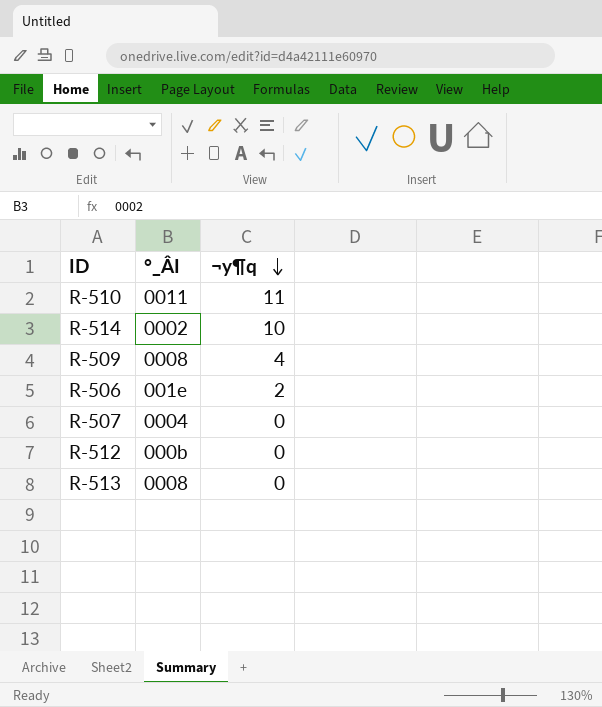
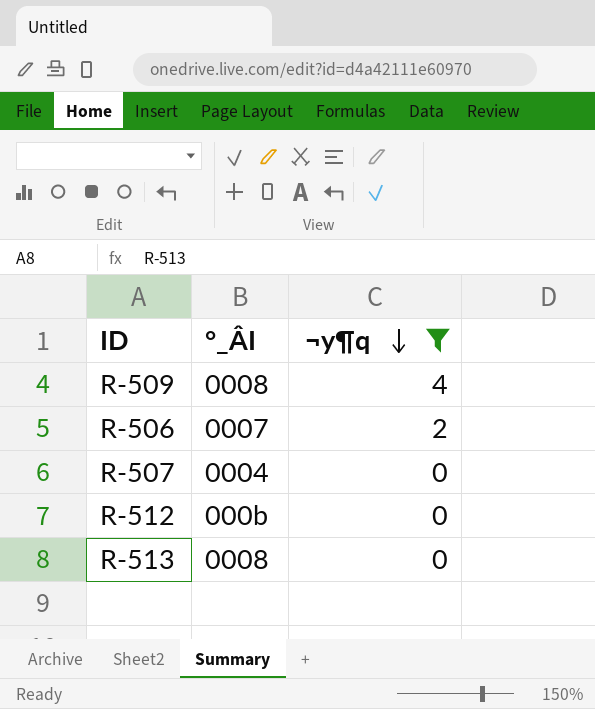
filter: none -> ¬y¶q <= 4
R-506 | °_ÂI: 001e -> 0007

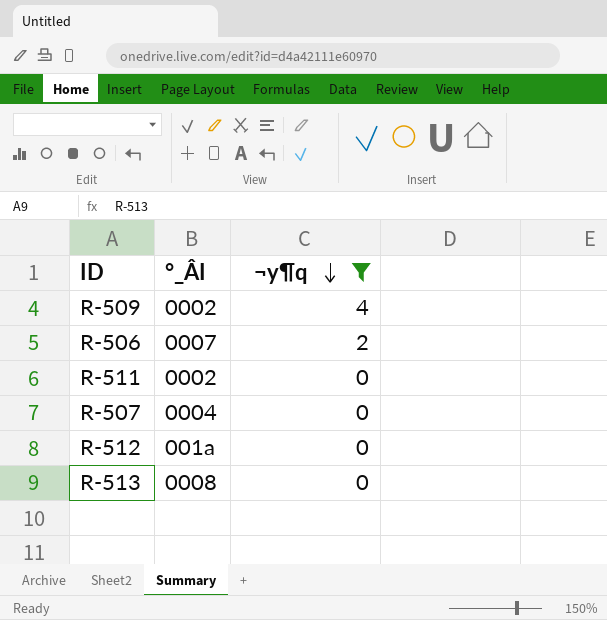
R-509 | °_ÂI: 0008 -> 0002
row R-511: none -> 0002 | 0
R-512 | °_ÂI: 000b -> 001a

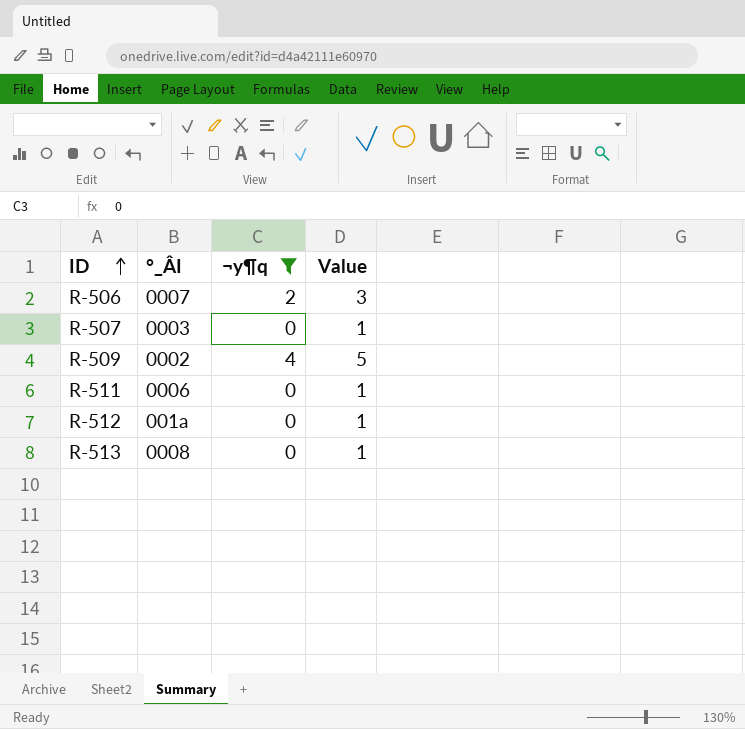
row order: ¬y¶q descending -> ID ascending
column Value | formula: none -> [¬y¶q] + 1
R-507 | °_ÂI: 0004 -> 0003
R-511 | °_ÂI: 0002 -> 0006

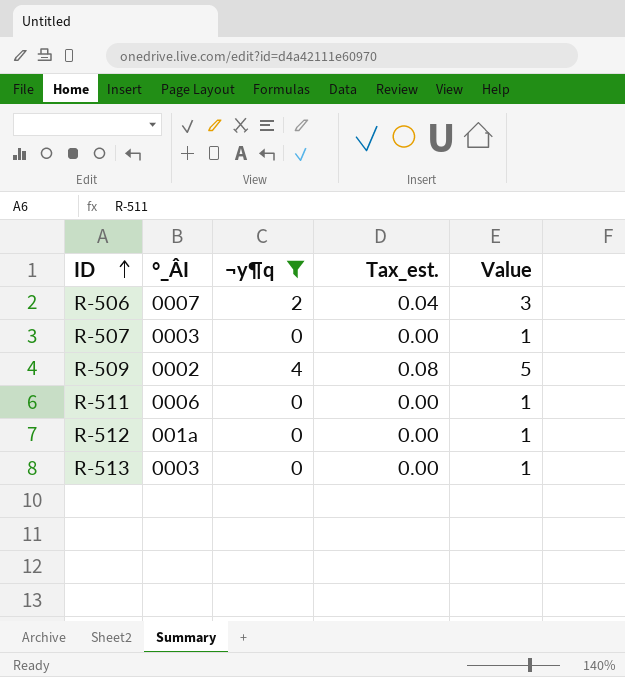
column Tax_est. | formula: none -> [¬y¶q] * 0.02
R-513 | °_ÂI: 0008 -> 0003

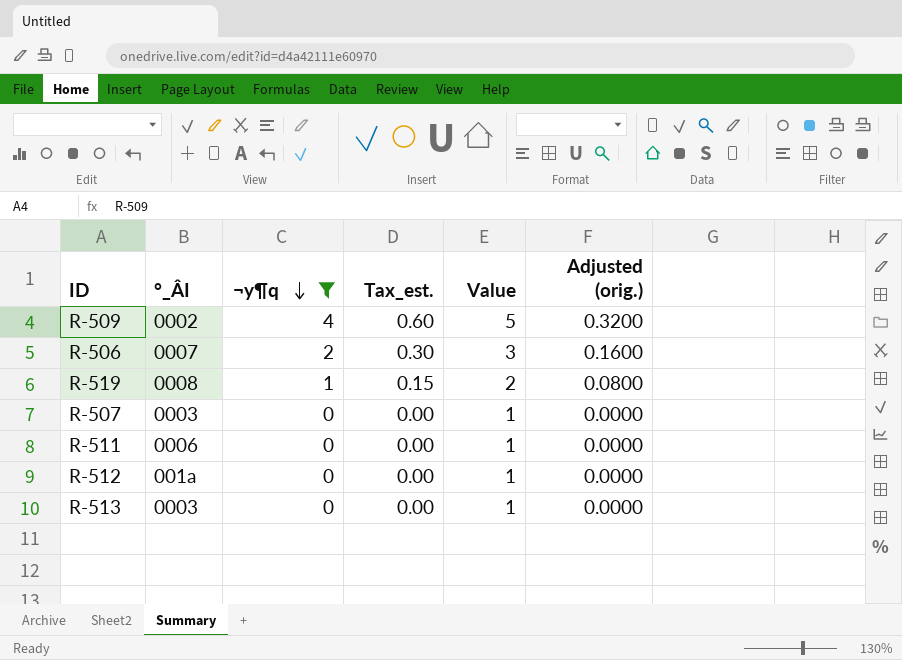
row order: ID ascending -> ¬y¶q descending
column Tax_est. | formula: [¬y¶q] * 0.02 -> [¬y¶q] * 0.15
column Adjusted (orig.) | formula: none -> [¬y¶q] * 0.08
row R-519: none -> 0008 | 1 | 0.15 | 2 | 0.0800

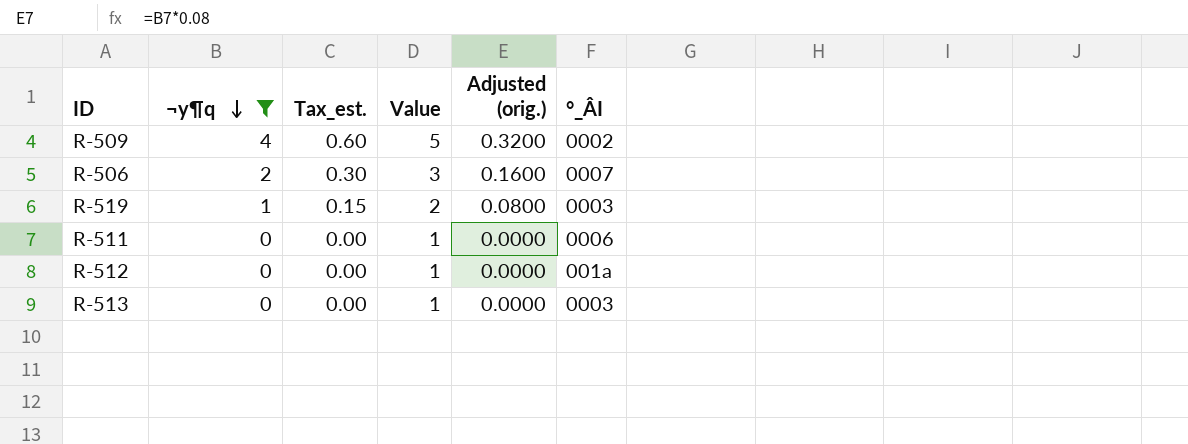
column °_ÂI | position: 2 -> 6
row R-507: 0003 | 0 | 0.00 | 1 | 0.0000 -> none
R-519 | °_ÂI: 0008 -> 0003

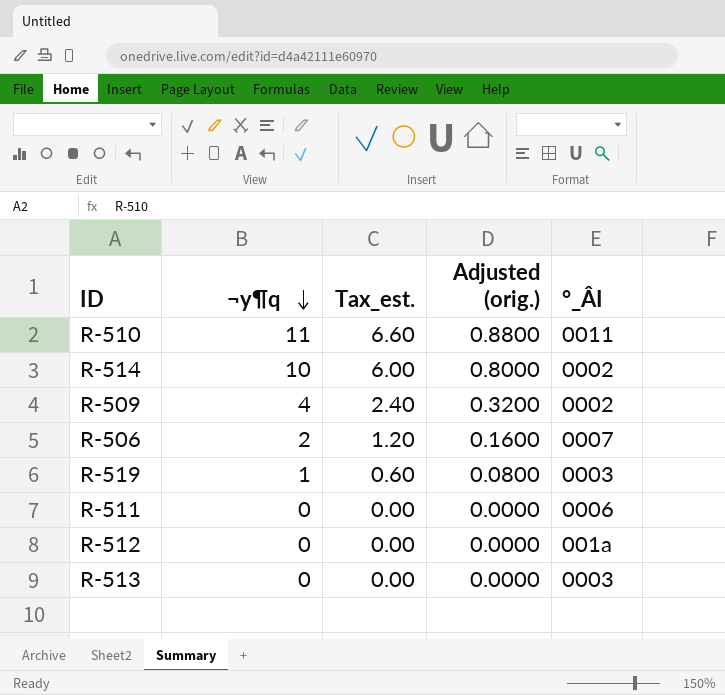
filter: ¬y¶q <= 4 -> none
column Value | formula: [¬y¶q] + 1 -> none
column Tax_est. | formula: [¬y¶q] * 0.15 -> [¬y¶q] * 0.6

